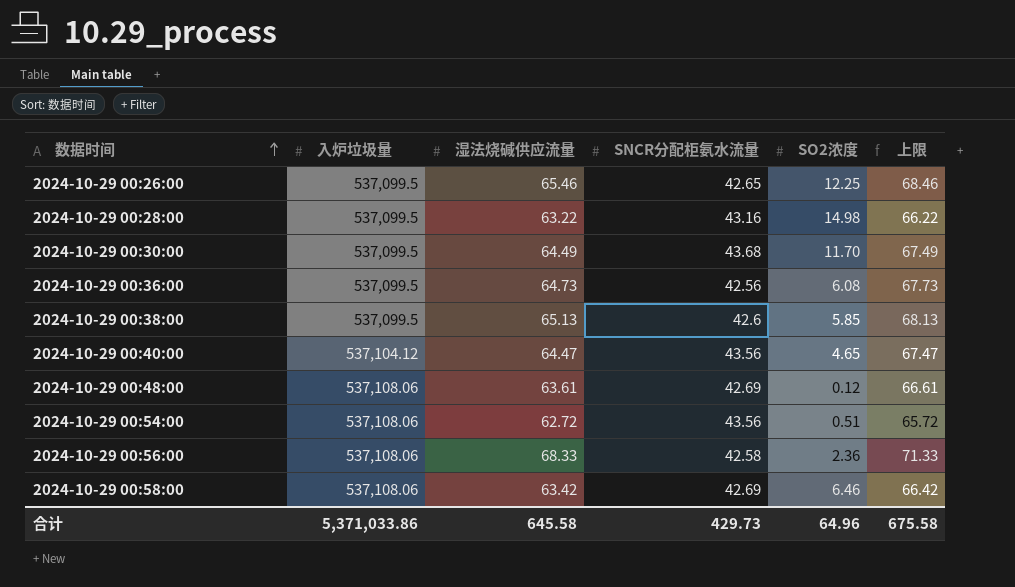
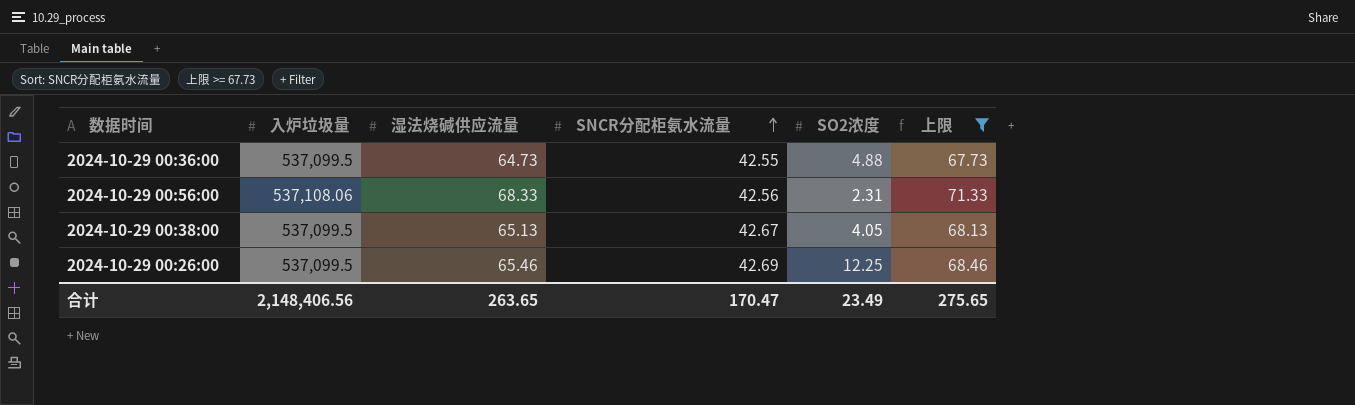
filter: none -> 上限 >= 67.73
row order: 数据时间 ascending -> SNCR分配柜氨水流量 ascending
2024-10-29 00:36:00 | SNCR分配柜氨水流量: 42.56 -> 42.55
2024-10-29 00:36:00 | SO2浓度: 6.08 -> 4.88
2024-10-29 00:56:00 | SNCR分配柜氨水流量: 42.58 -> 42.56
2024-10-29 00:56:00 | SO2浓度: 2.36 -> 2.31
2024-10-29 00:38:00 | SNCR分配柜氨水流量: 42.6 -> 42.67
2024-10-29 00:38:00 | SO2浓度: 5.85 -> 4.05
2024-10-29 00:26:00 | SNCR分配柜氨水流量: 42.65 -> 42.69
合计 | 入炉垃圾量: 5,371,033.86 -> 2,148,406.56
合计 | 湿法烧碱供应流量: 645.58 -> 263.65
合计 | SNCR分配柜氨水流量: 429.73 -> 170.47
合计 | SO2浓度: 64.96 -> 23.49
合计 | 上限: 675.58 -> 275.65

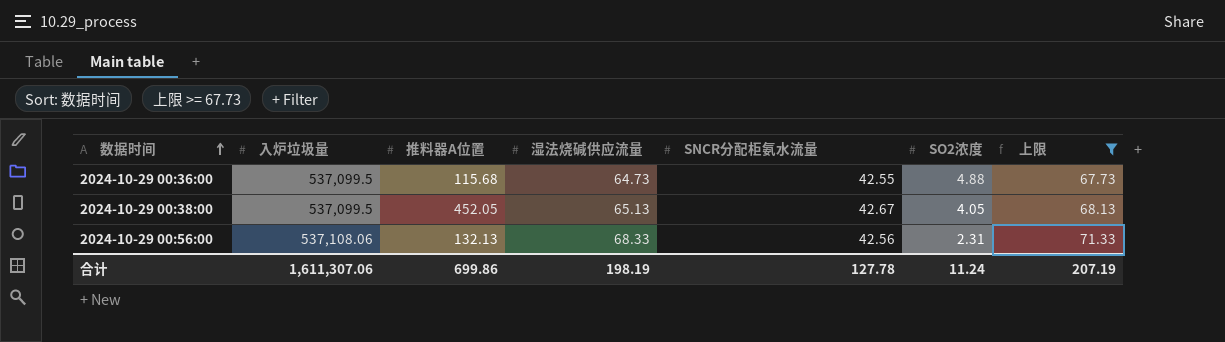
row order: SNCR分配柜氨水流量 ascending -> 数据时间 ascending
column 推料器A位置 | position: none -> 3
row 2024-10-29 00:26:00: 537,099.5 | 65.46 | 42.69 | 12.25 | 68.46 -> none
合计 | 入炉垃圾量: 2,148,406.56 -> 1,611,307.06
合计 | 湿法烧碱供应流量: 263.65 -> 198.19
合计 | SNCR分配柜氨水流量: 170.47 -> 127.78
合计 | SO2浓度: 23.49 -> 11.24
合计 | 上限: 275.65 -> 207.19

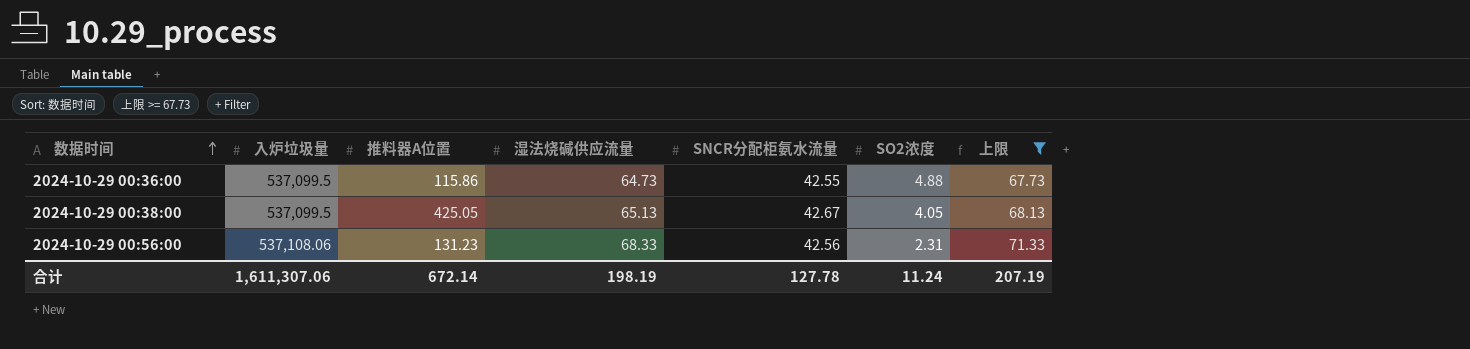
2024-10-29 00:36:00 | 推料器A位置: 115.68 -> 115.86
2024-10-29 00:38:00 | 推料器A位置: 452.05 -> 425.05
2024-10-29 00:56:00 | 推料器A位置: 132.13 -> 131.23
合计 | 推料器A位置: 699.86 -> 672.14

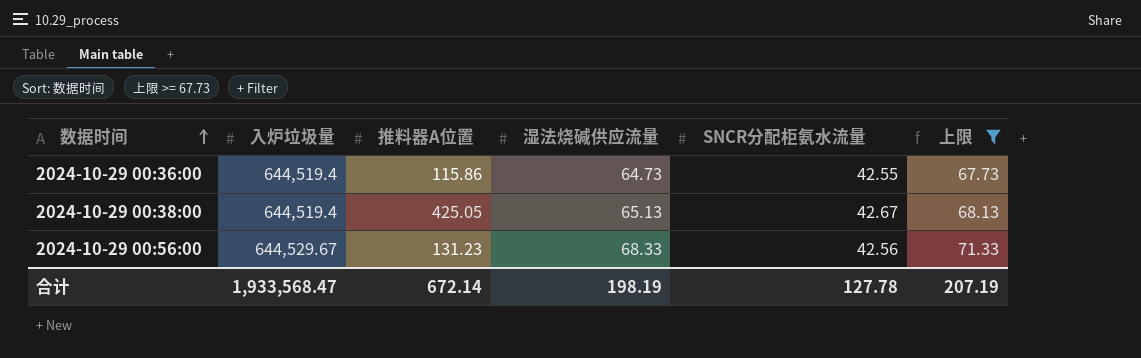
column SO2浓度 | position: 6 -> none
2024-10-29 00:36:00 | 入炉垃圾量: 537,099.5 -> 644,519.4
2024-10-29 00:38:00 | 入炉垃圾量: 537,099.5 -> 644,519.4
2024-10-29 00:56:00 | 入炉垃圾量: 537,108.06 -> 644,529.67
合计 | 入炉垃圾量: 1,611,307.06 -> 1,933,568.47

